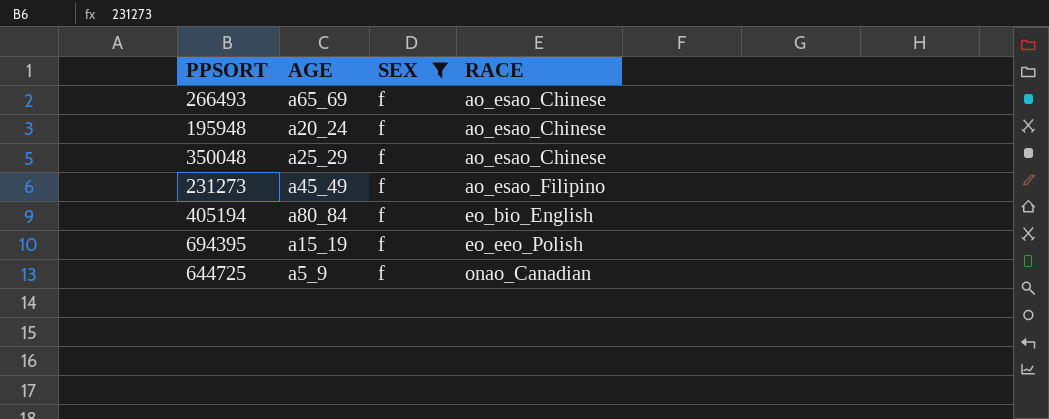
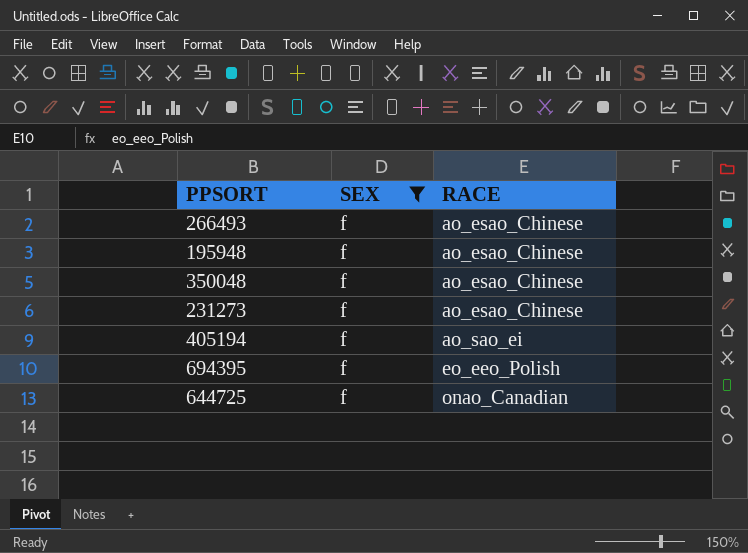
column AGE | position: 2 -> none
231273 | RACE: ao_esao_Filipino -> ao_esao_Chinese
405194 | RACE: eo_bio_English -> ao_sao_ei

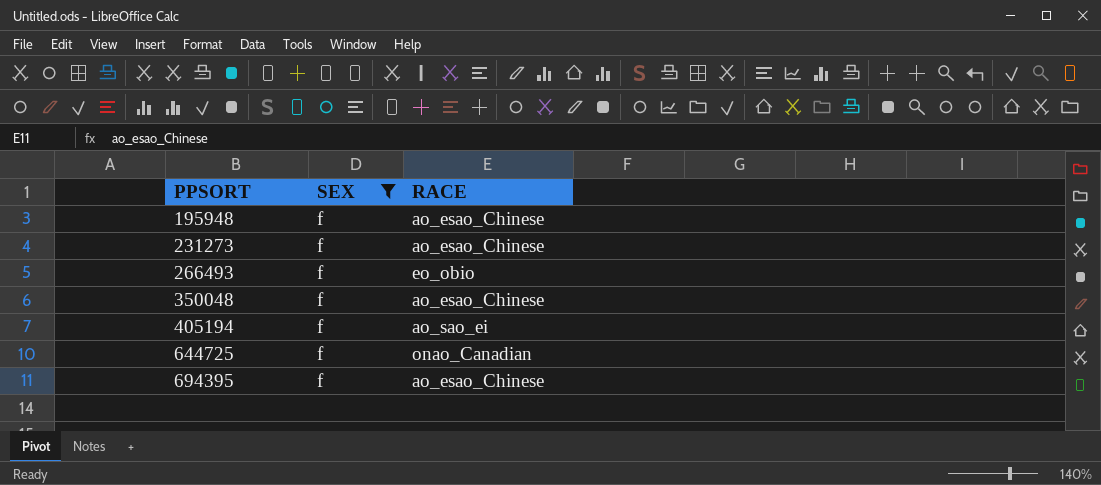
row order: RACE ascending -> PPSORT ascending
266493 | RACE: ao_esao_Chinese -> eo_obio
694395 | RACE: eo_eeo_Polish -> ao_esao_Chinese

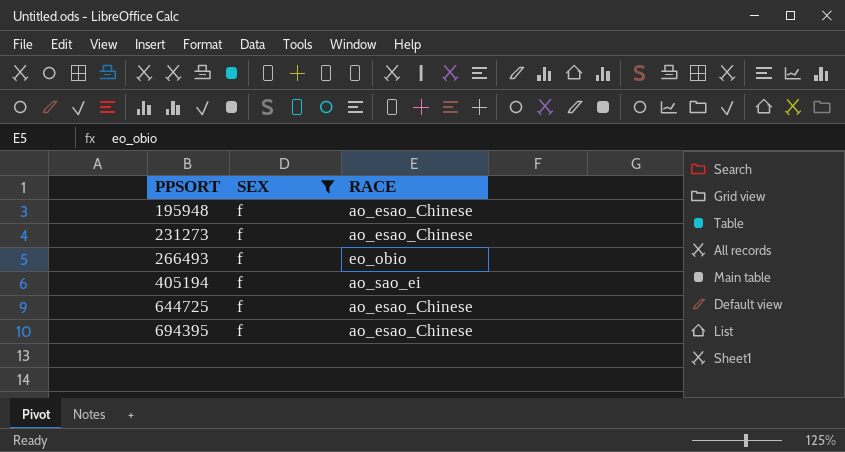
row 350048: f | ao_esao_Chinese -> none
644725 | RACE: onao_Canadian -> ao_esao_Chinese

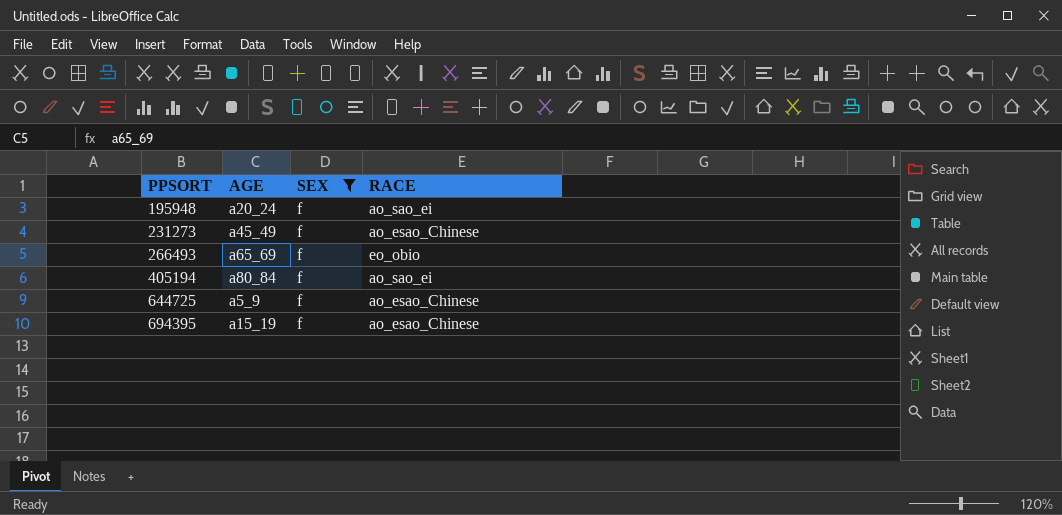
column AGE | position: none -> 2
195948 | RACE: ao_esao_Chinese -> ao_sao_ei

